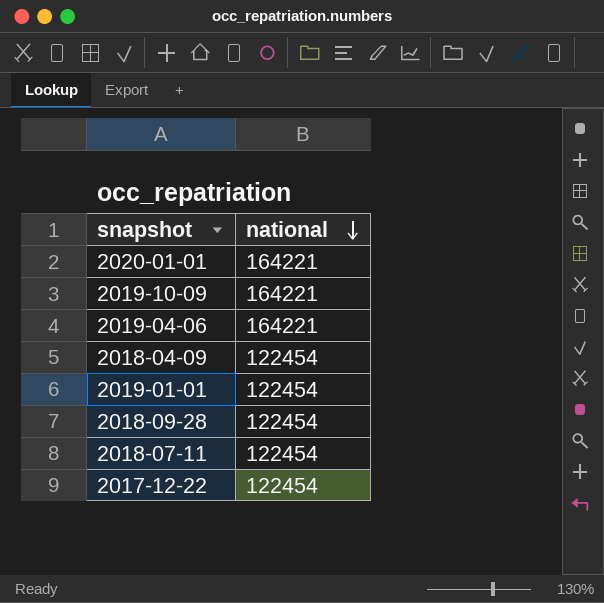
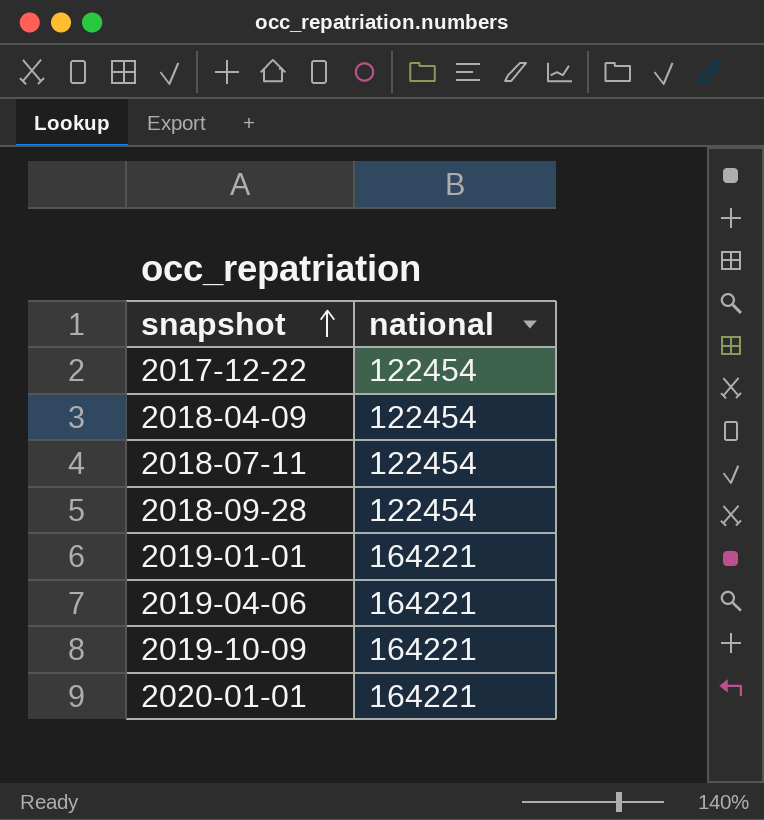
row order: national descending -> snapshot ascending
2019-01-01 | national: 122454 -> 164221

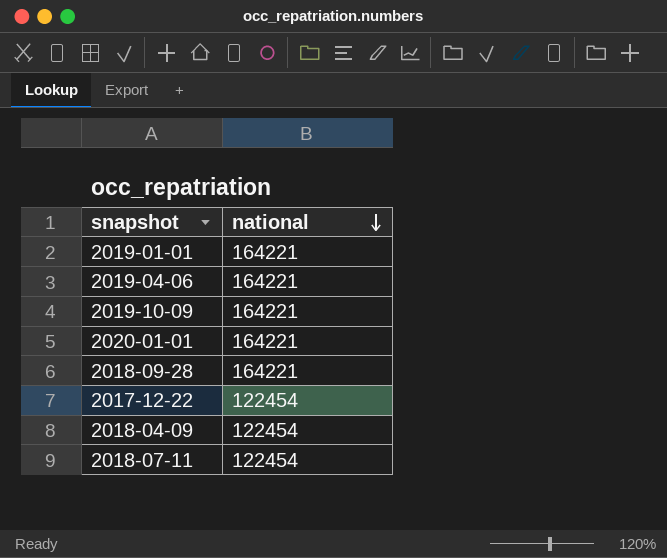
row order: snapshot ascending -> national descending
2018-09-28 | national: 122454 -> 164221

